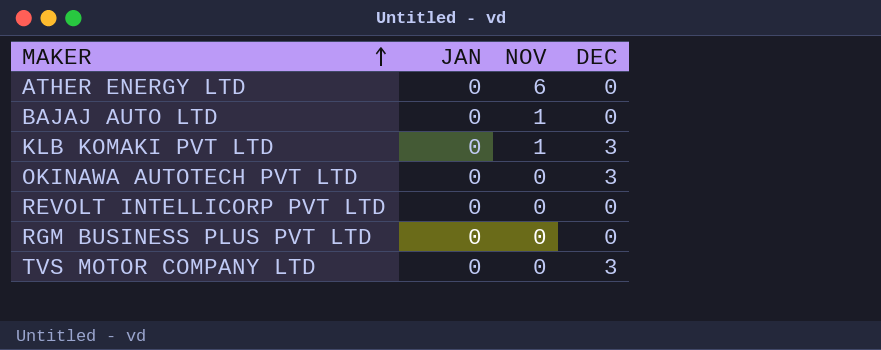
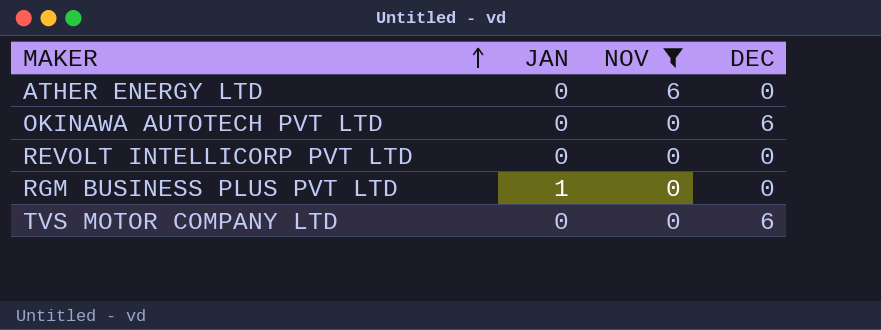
filter: none -> NOV != 1
OKINAWA AUTOTECH PVT LTD | DEC: 3 -> 6
RGM BUSINESS PLUS PVT LTD | JAN: 0 -> 1
TVS MOTOR COMPANY LTD | DEC: 3 -> 6

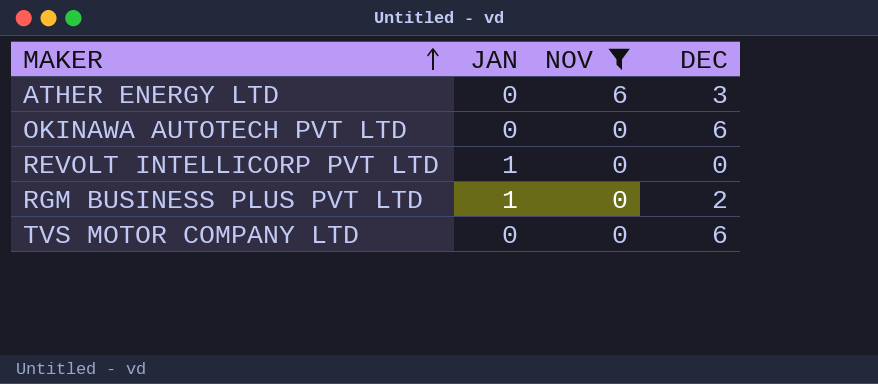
ATHER ENERGY LTD | DEC: 0 -> 3
REVOLT INTELLICORP PVT LTD | JAN: 0 -> 1
RGM BUSINESS PLUS PVT LTD | DEC: 0 -> 2

